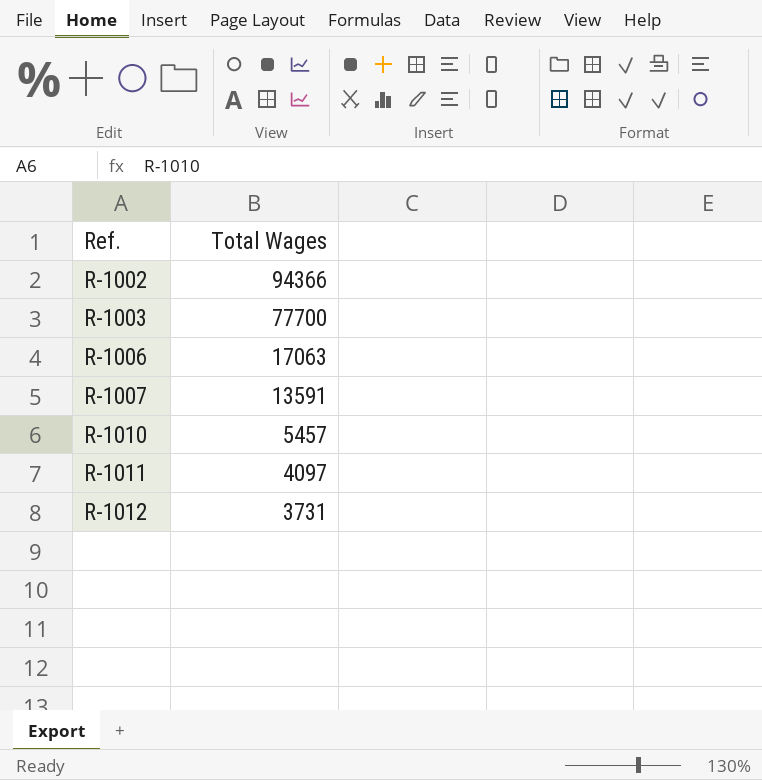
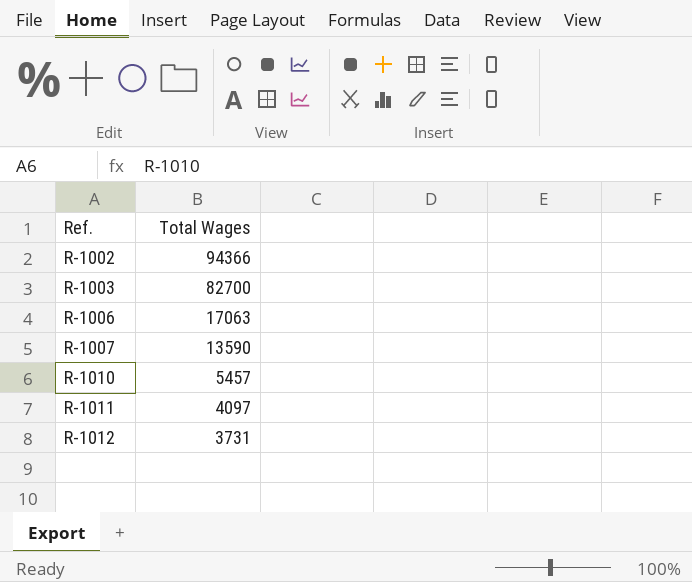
R-1003 | Total Wages: 77700 -> 82700
R-1007 | Total Wages: 13591 -> 13590

